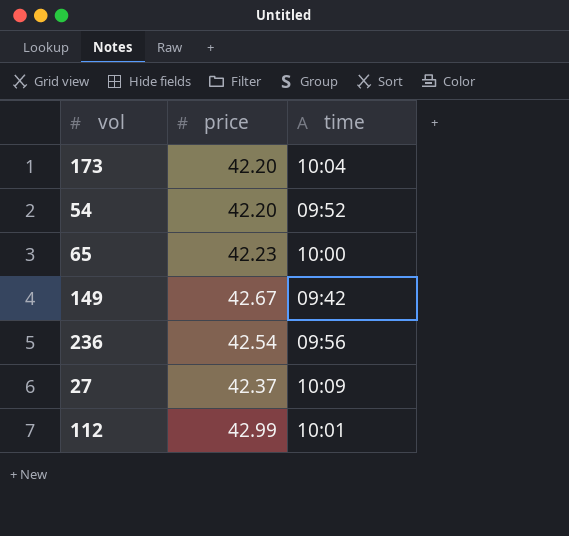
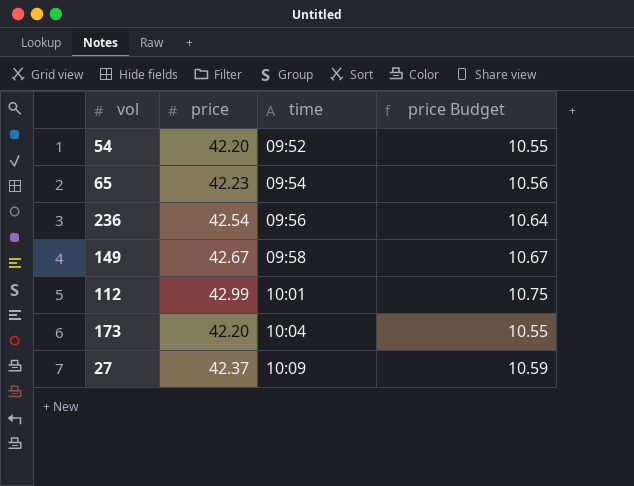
row order: none -> time ascending
column price Budget | formula: none -> [price] * 0.25
65 | time: 10:00 -> 09:54
149 | time: 09:42 -> 09:58

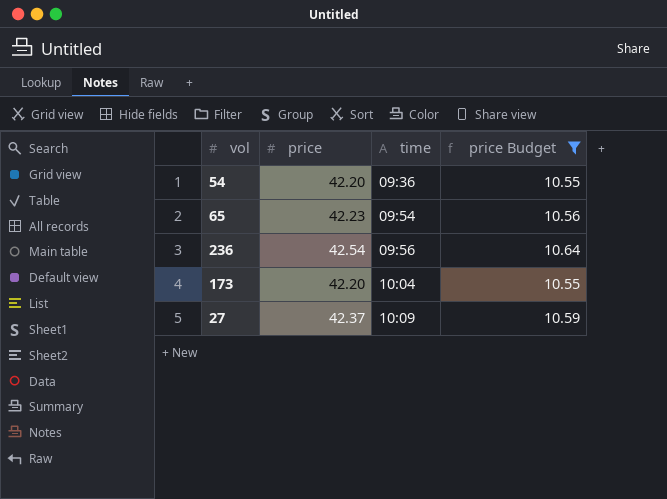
filter: none -> price Budget <= 10.64
54 | time: 09:52 -> 09:36

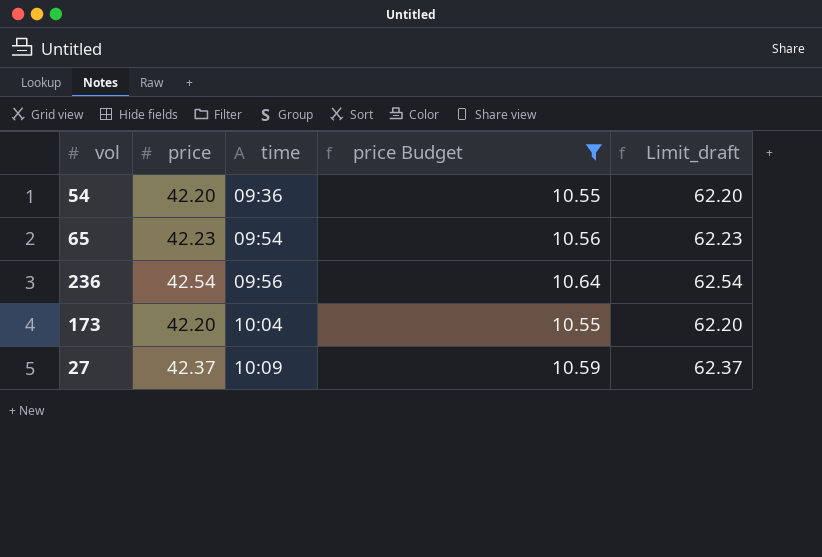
column Limit_draft | formula: none -> [price] + 20

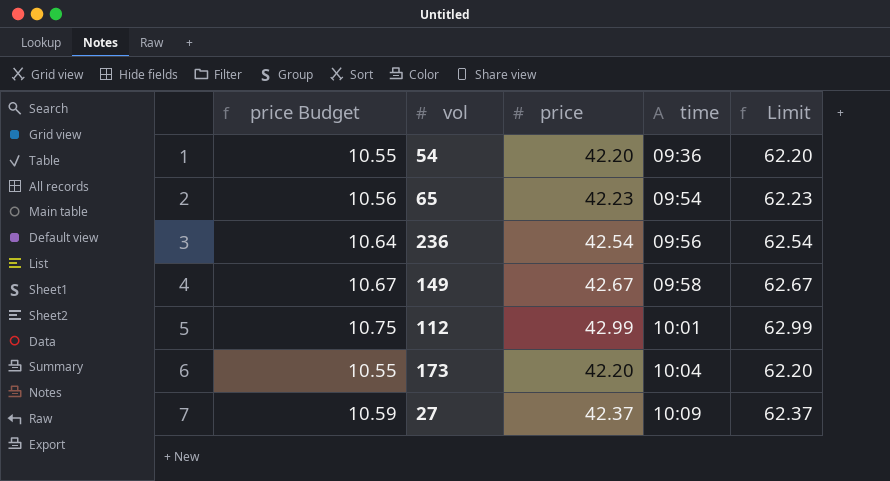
filter: price Budget <= 10.64 -> none
column price Budget | position: 4 -> 1
column name: Limit_draft -> Limit

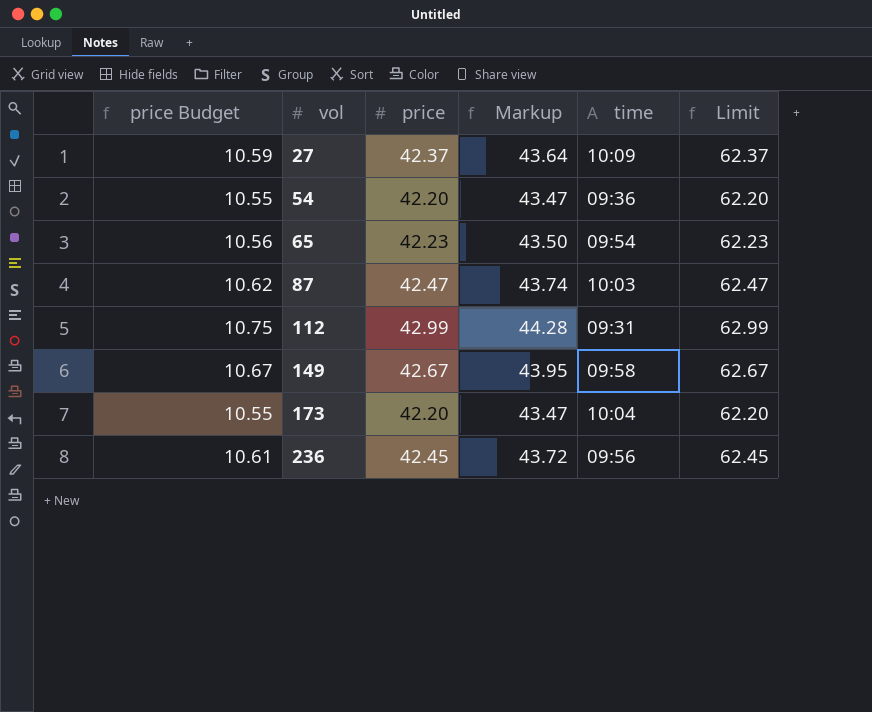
row order: time ascending -> vol ascending
column Markup | formula: none -> [price] * 1.03
row 87: none -> 10.62 | 42.47 | 43.74 | 10:03 | 62.47
112 | time: 10:01 -> 09:31
236 | price Budget: 10.64 -> 10.61
236 | price: 42.54 -> 42.45
236 | Limit: 62.54 -> 62.45

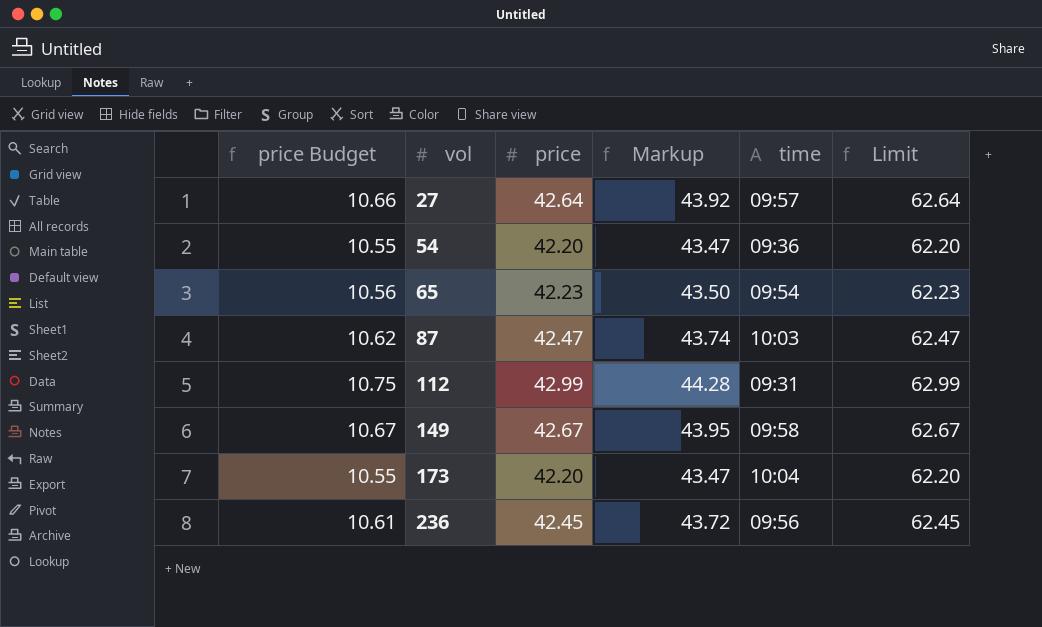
27 | price Budget: 10.59 -> 10.66
27 | price: 42.37 -> 42.64
27 | Markup: 43.64 -> 43.92
27 | time: 10:09 -> 09:57
27 | Limit: 62.37 -> 62.64

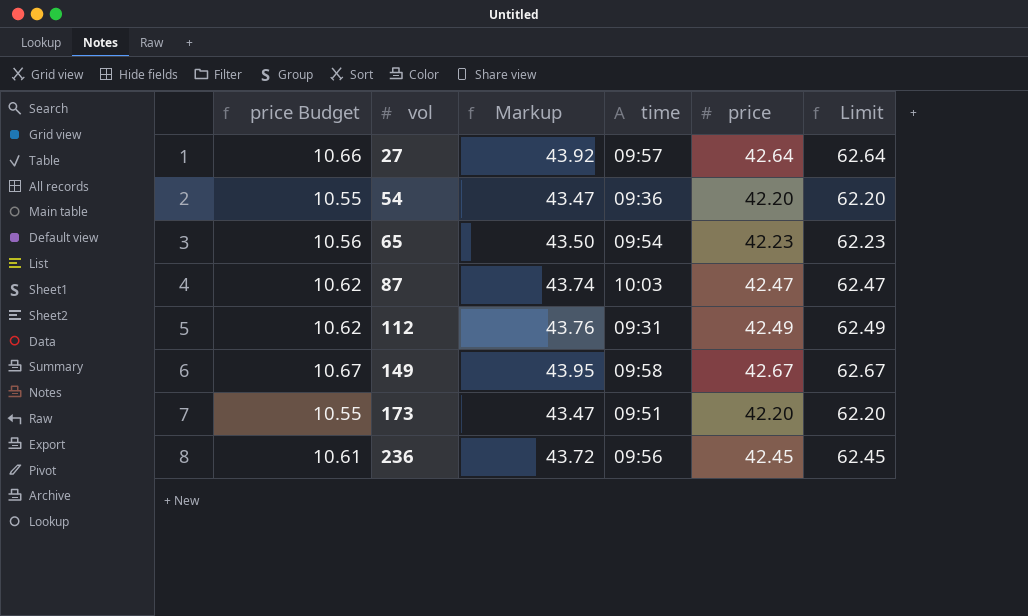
column price | position: 3 -> 5
112 | price Budget: 10.75 -> 10.62
112 | Markup: 44.28 -> 43.76
112 | price: 42.99 -> 42.49
112 | Limit: 62.99 -> 62.49
173 | time: 10:04 -> 09:51

